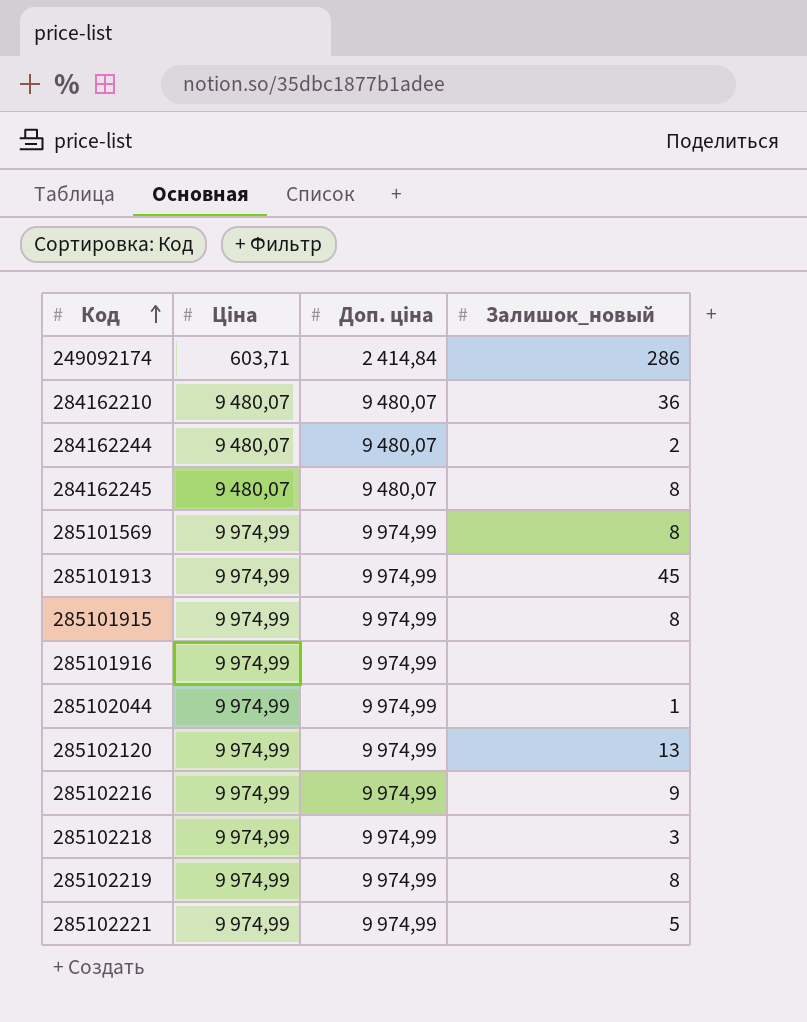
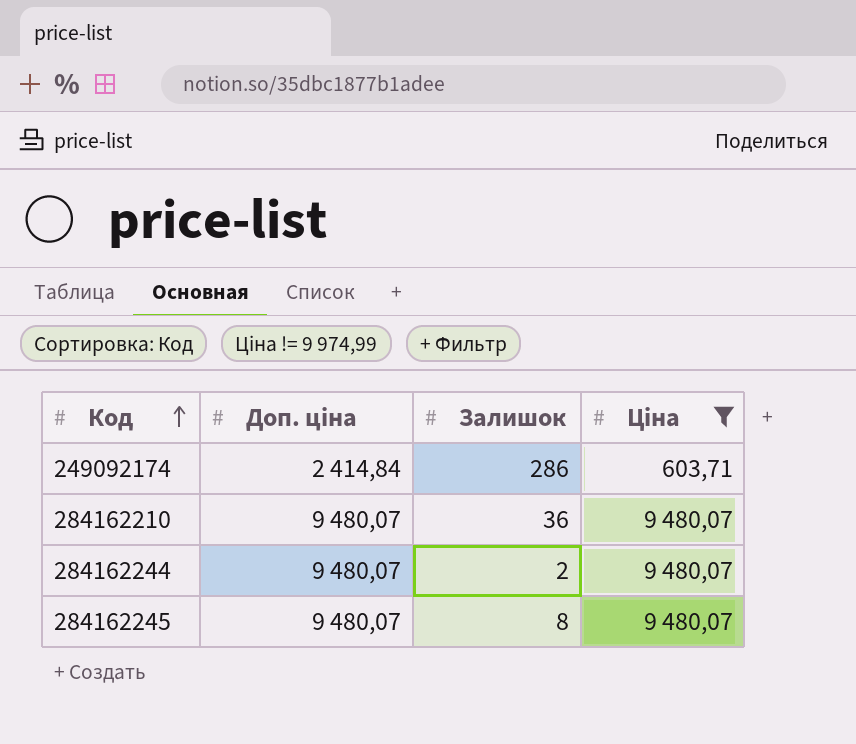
filter: none -> Ціна != 9 974,99
column name: Залишок_новый -> Залишок
column Ціна | position: 2 -> 4

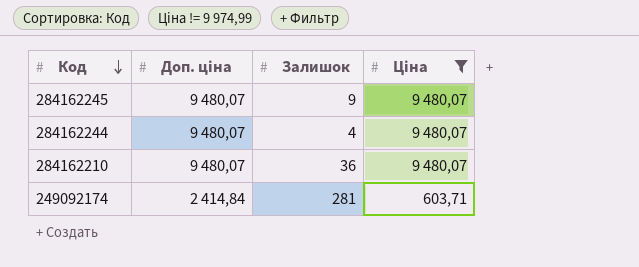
row order: Код ascending -> Код descending
284162245 | Залишок: 8 -> 9
284162244 | Залишок: 2 -> 4
249092174 | Залишок: 286 -> 281

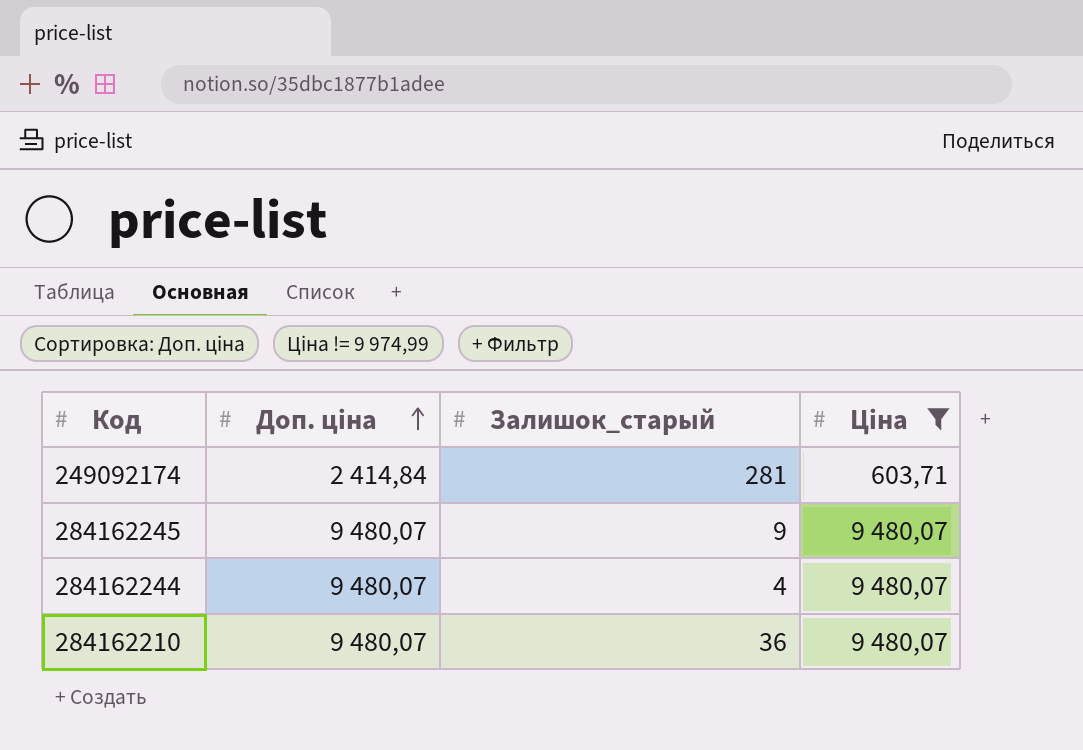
row order: Код descending -> Доп. ціна ascending
column name: Залишок -> Залишок_старый

